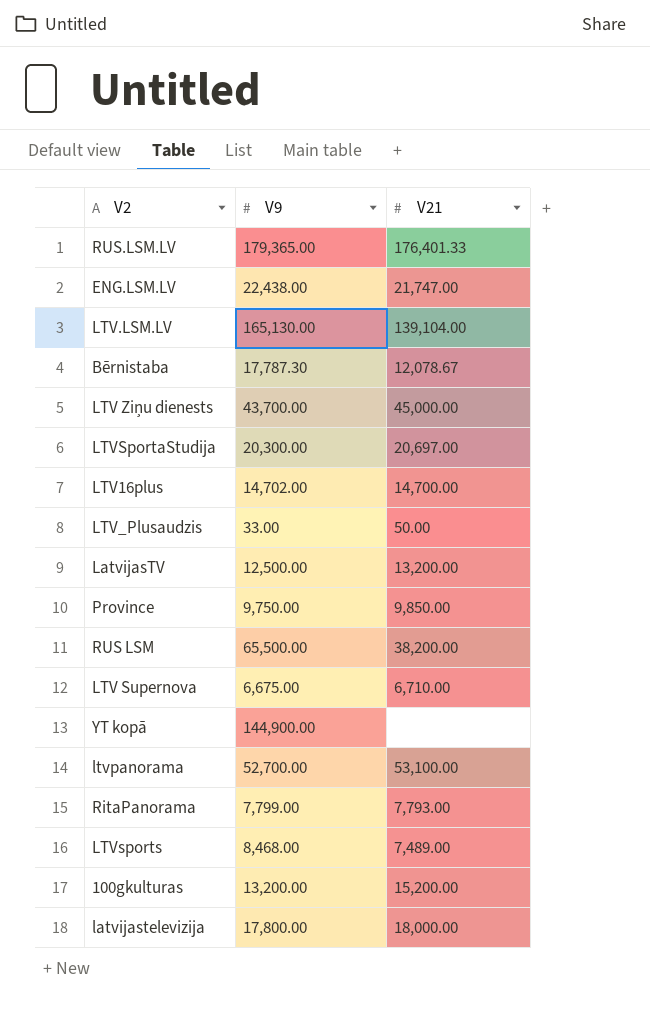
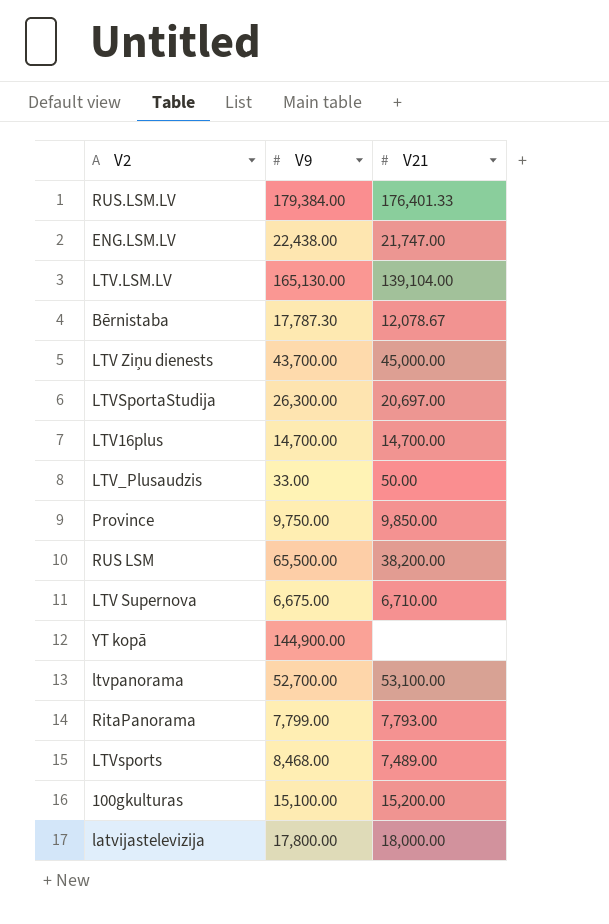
row LatvijasTV: 12,500.00 | 13,200.00 -> none
RUS.LSM.LV | V9: 179,365.00 -> 179,384.00
LTVSportaStudija | V9: 20,300.00 -> 26,300.00
LTV16plus | V9: 14,702.00 -> 14,700.00
100gkulturas | V9: 13,200.00 -> 15,100.00

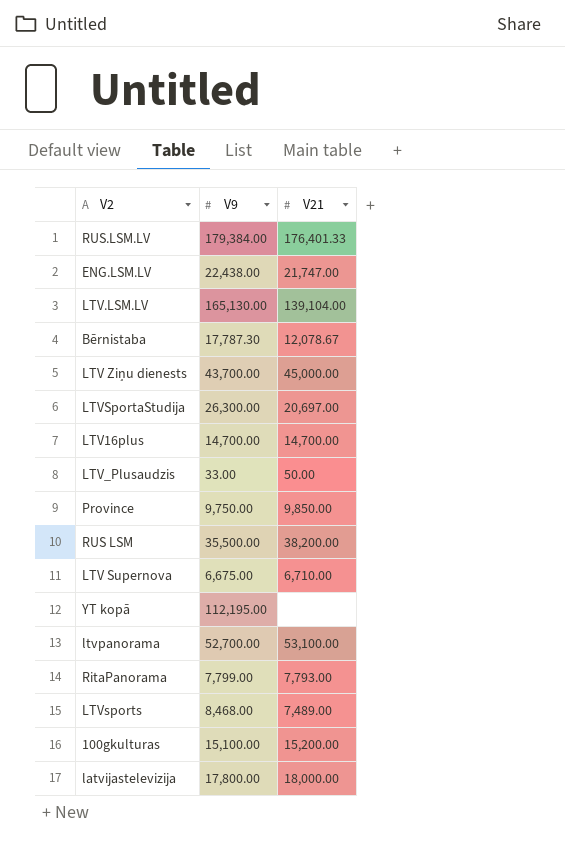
RUS LSM | V9: 65,500.00 -> 35,500.00
YT kopā | V9: 144,900.00 -> 112,195.00

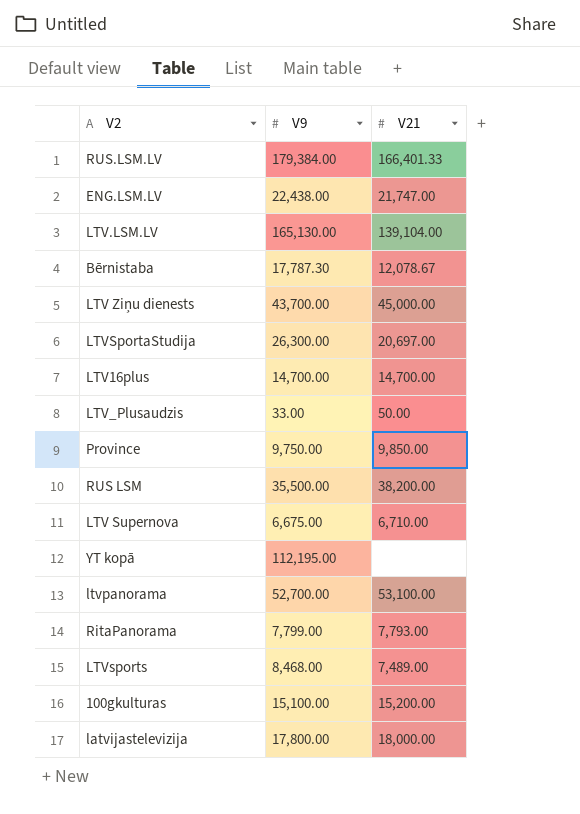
RUS.LSM.LV | V21: 176,401.33 -> 166,401.33

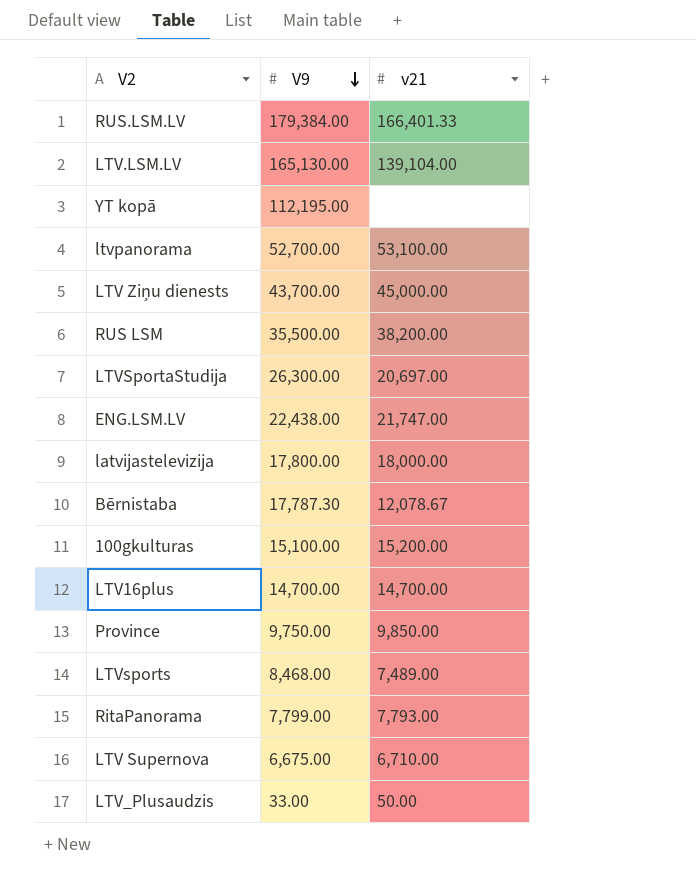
row order: none -> V9 descending
column name: V21 -> v21

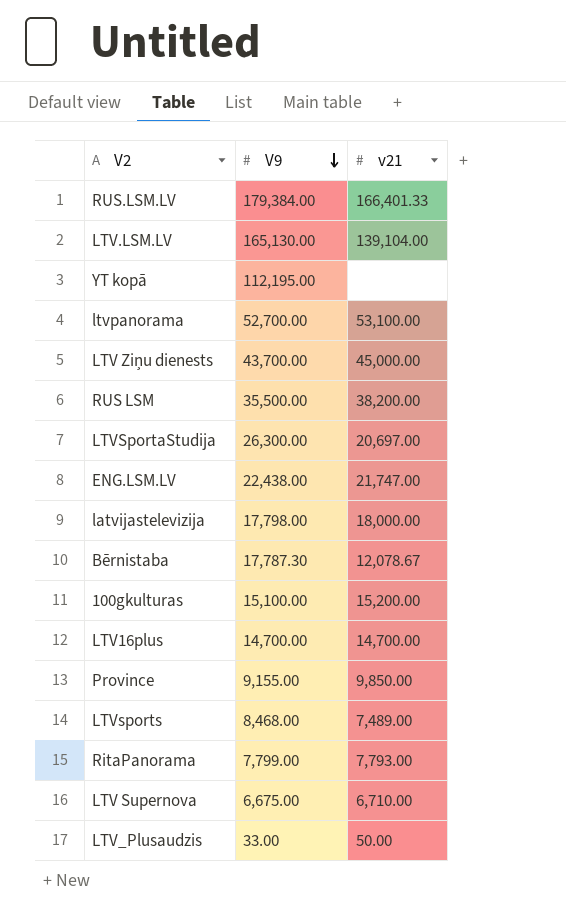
latvijastelevizija | V9: 17,800.00 -> 17,798.00
Province | V9: 9,750.00 -> 9,155.00

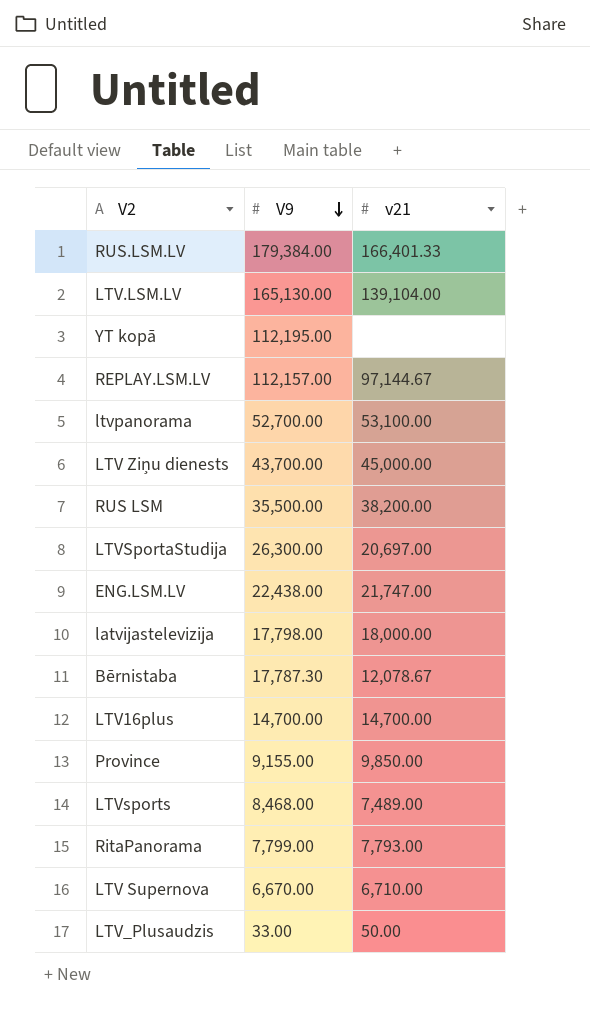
row 100gkulturas: 15,100.00 | 15,200.00 -> none
row REPLAY.LSM.LV: none -> 112,157.00 | 97,144.67
LTV Supernova | V9: 6,675.00 -> 6,670.00

